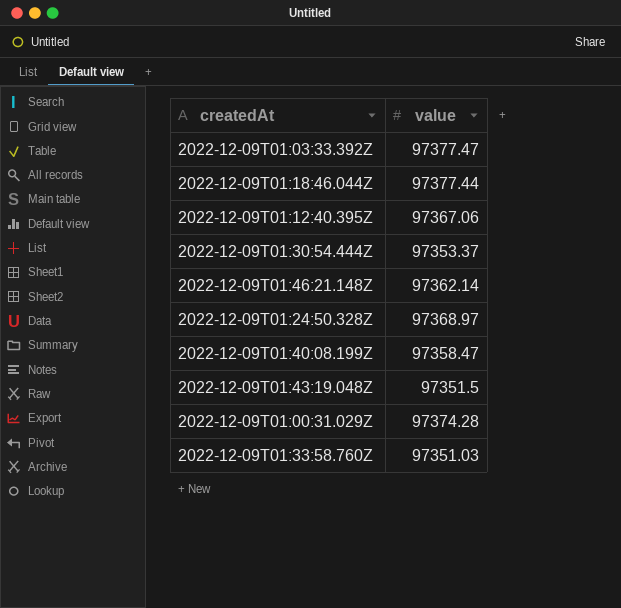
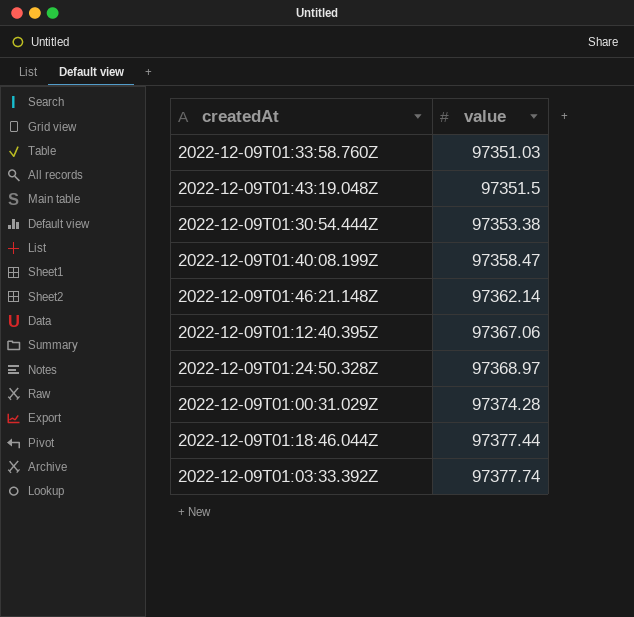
row order: none -> value ascending
2022-12-09T01:30:54.444Z | value: 97353.37 -> 97353.38
2022-12-09T01:03:33.392Z | value: 97377.47 -> 97377.74

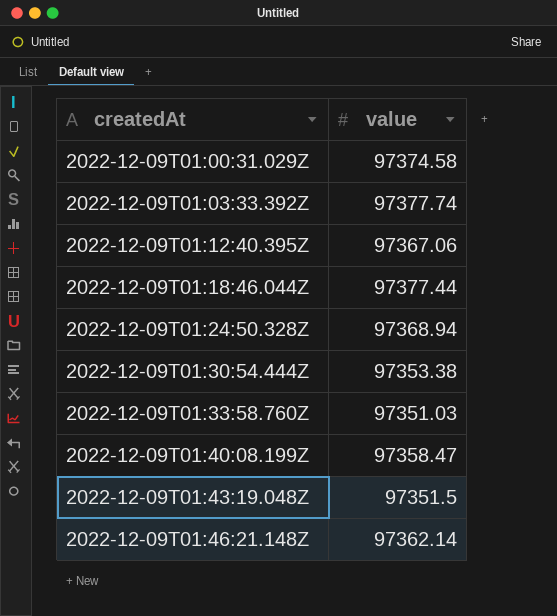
row order: value ascending -> createdAt ascending
2022-12-09T01:00:31.029Z | value: 97374.28 -> 97374.58
2022-12-09T01:24:50.328Z | value: 97368.97 -> 97368.94

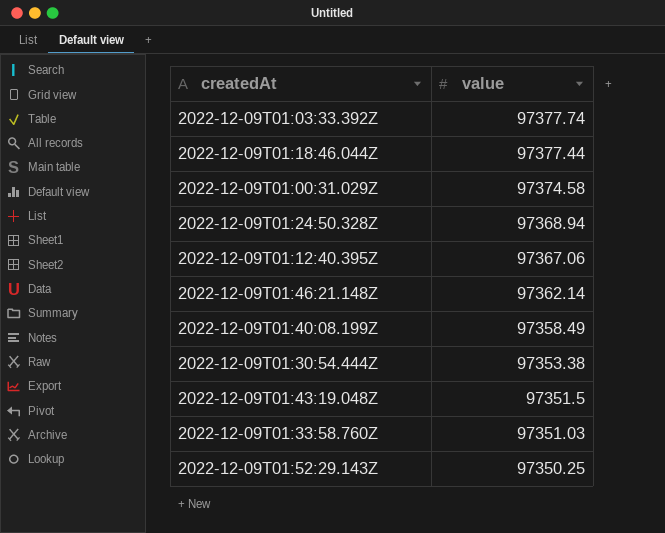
row order: createdAt ascending -> value descending
2022-12-09T01:40:08.199Z | value: 97358.47 -> 97358.49
row 2022-12-09T01:52:29.143Z: none -> 97350.25

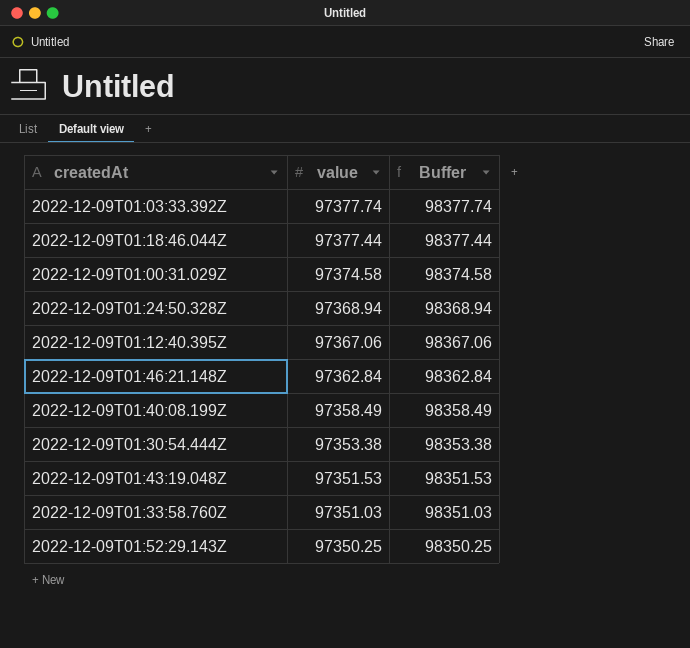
column Buffer | formula: none -> [value] + 1000
2022-12-09T01:46:21.148Z | value: 97362.14 -> 97362.84
2022-12-09T01:43:19.048Z | value: 97351.5 -> 97351.53

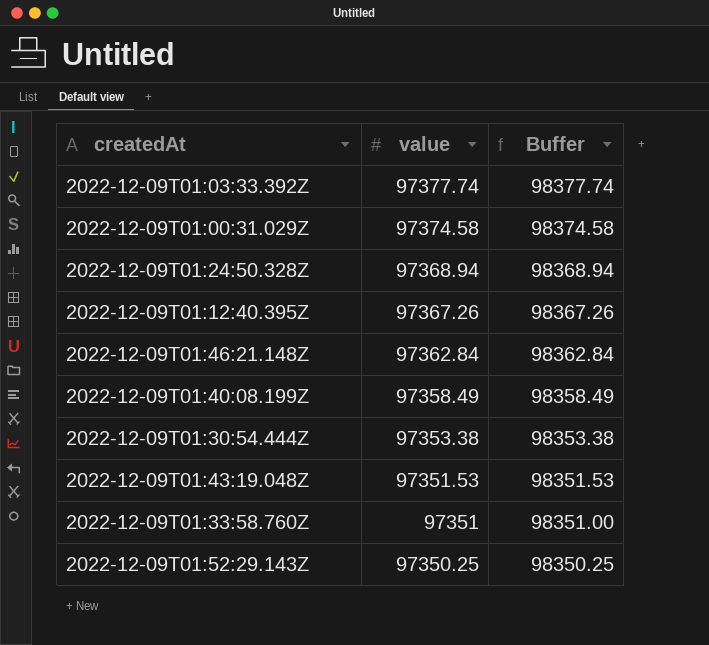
row 2022-12-09T01:18:46.044Z: 97377.44 | 98377.44 -> none
2022-12-09T01:12:40.395Z | value: 97367.06 -> 97367.26
2022-12-09T01:12:40.395Z | Buffer: 98367.06 -> 98367.26
2022-12-09T01:33:58.760Z | value: 97351.03 -> 97351
2022-12-09T01:33:58.760Z | Buffer: 98351.03 -> 98351.00

